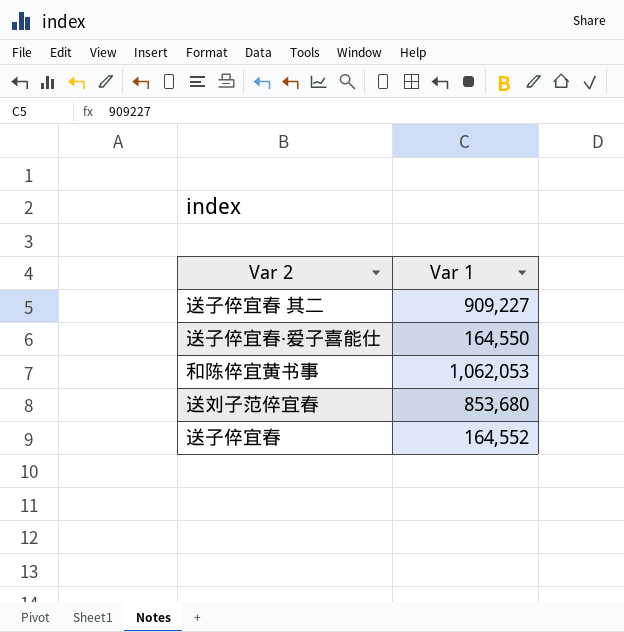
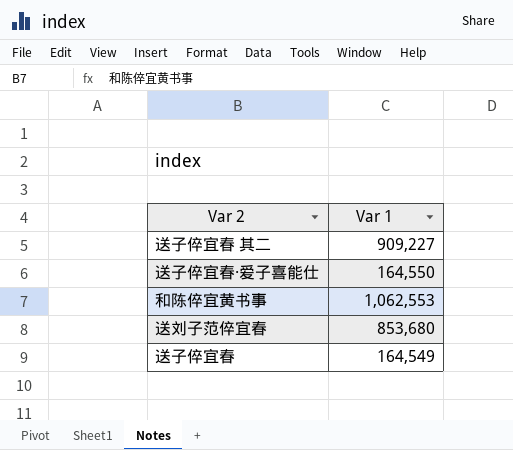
和陈倅宜黄书事 | Var 1: 1,062,053 -> 1,062,553
送子倅宜春 | Var 1: 164,552 -> 164,549

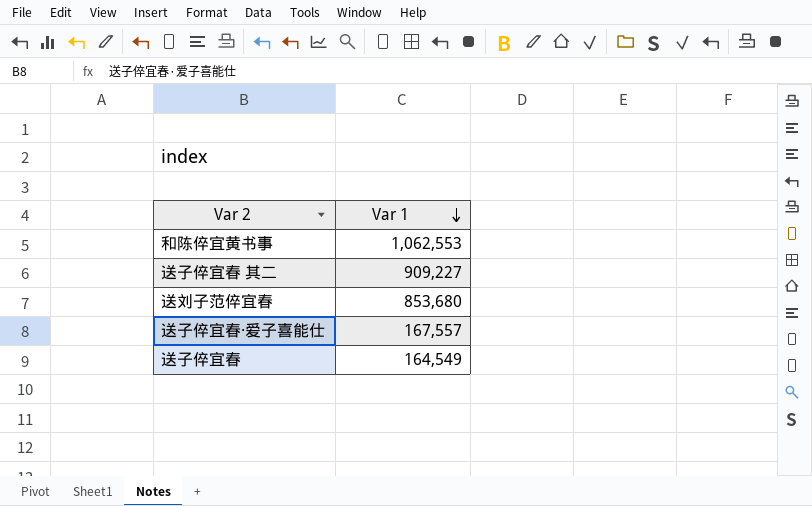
row order: none -> Var 1 descending
送子倅宜春·爱子喜能仕 | Var 1: 164,550 -> 167,557

